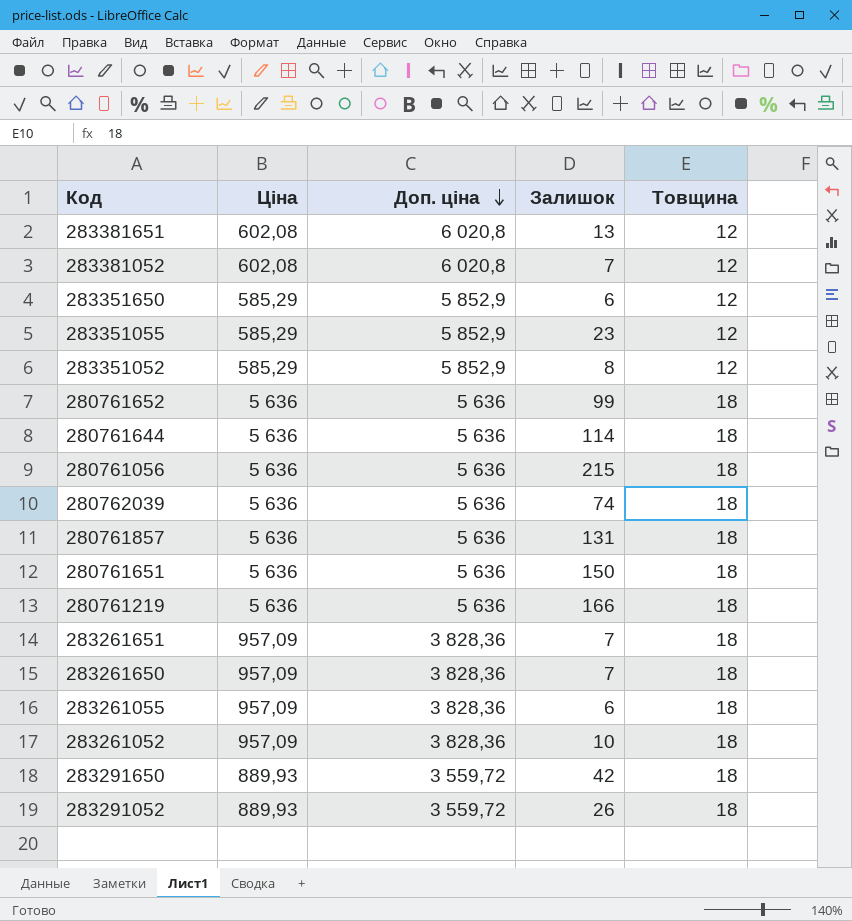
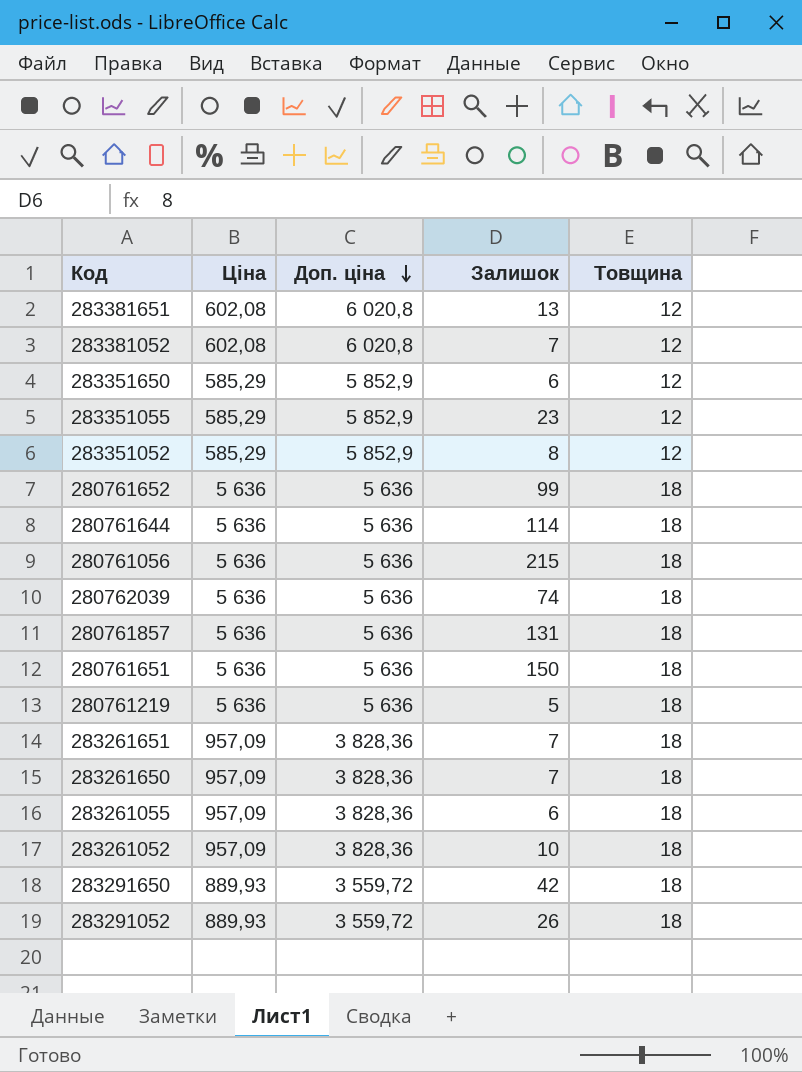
280761219 | Залишок: 166 -> 5

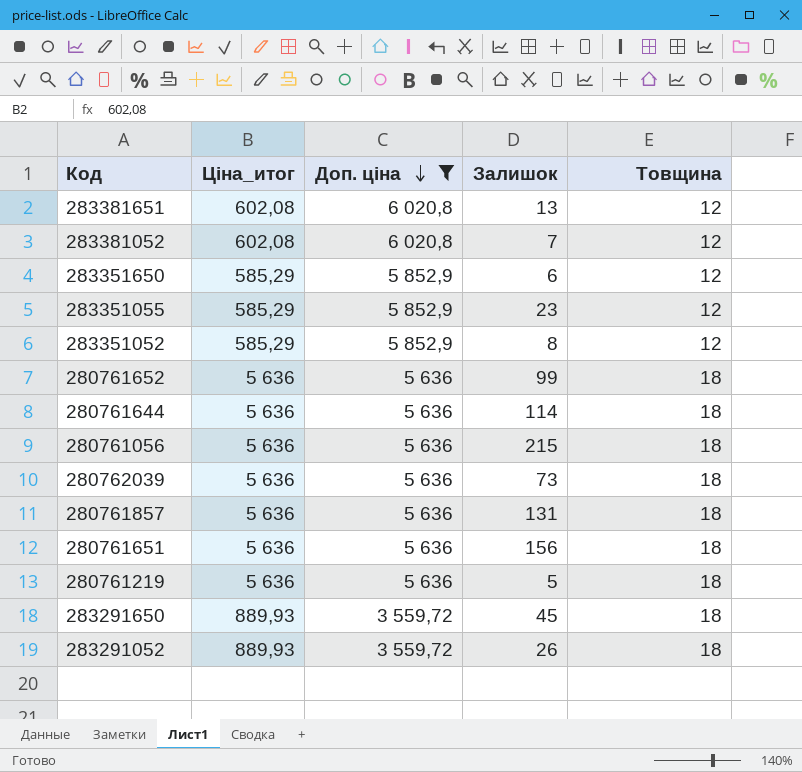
filter: none -> Доп. ціна != 3 828,36
column name: Ціна -> Ціна_итог
280762039 | Залишок: 74 -> 73
280761651 | Залишок: 150 -> 156
283291650 | Залишок: 42 -> 45

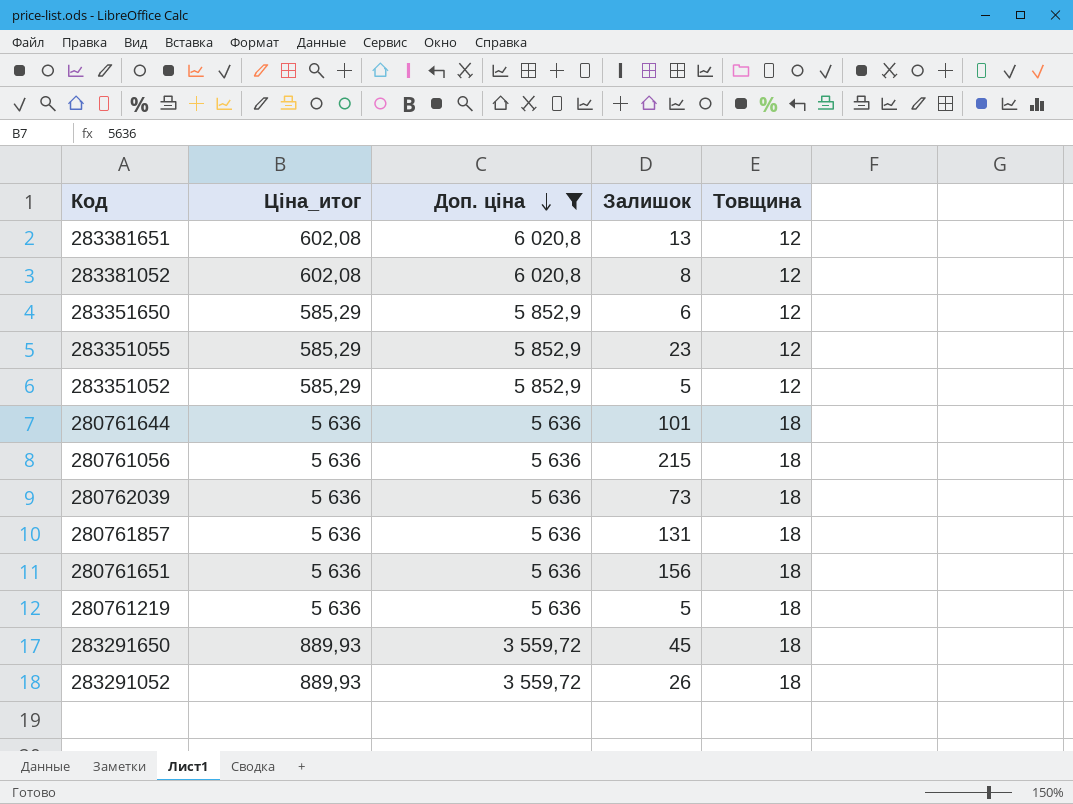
row 280761652: 5 636 | 5 636 | 99 | 18 -> none
283381052 | Залишок: 7 -> 8
283351052 | Залишок: 8 -> 5
280761644 | Залишок: 114 -> 101

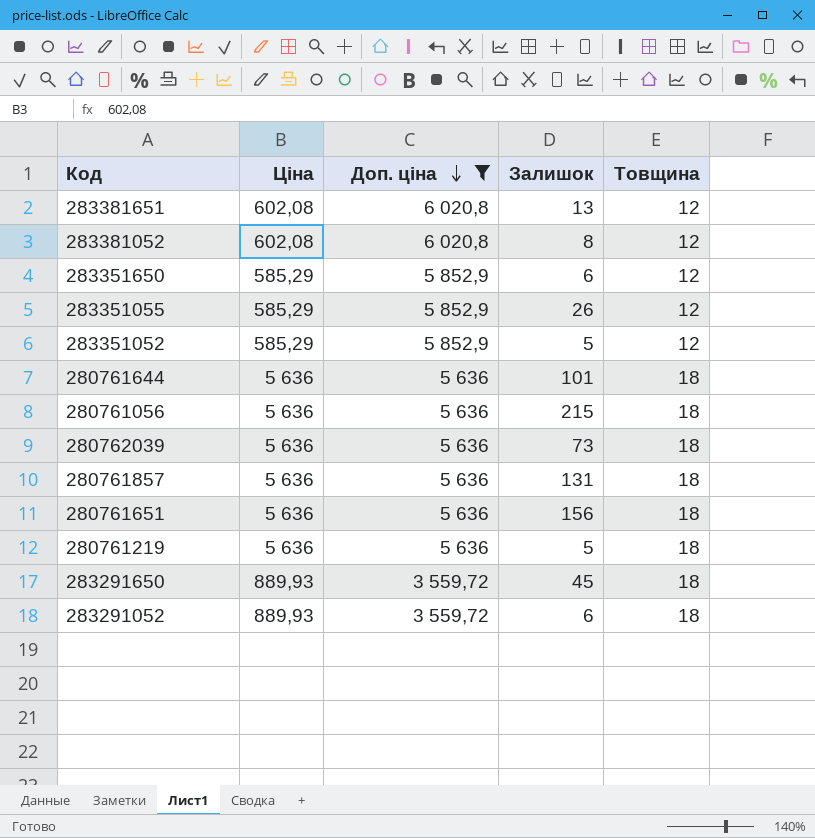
column name: Ціна_итог -> Ціна
283351055 | Залишок: 23 -> 26
283291052 | Залишок: 26 -> 6

